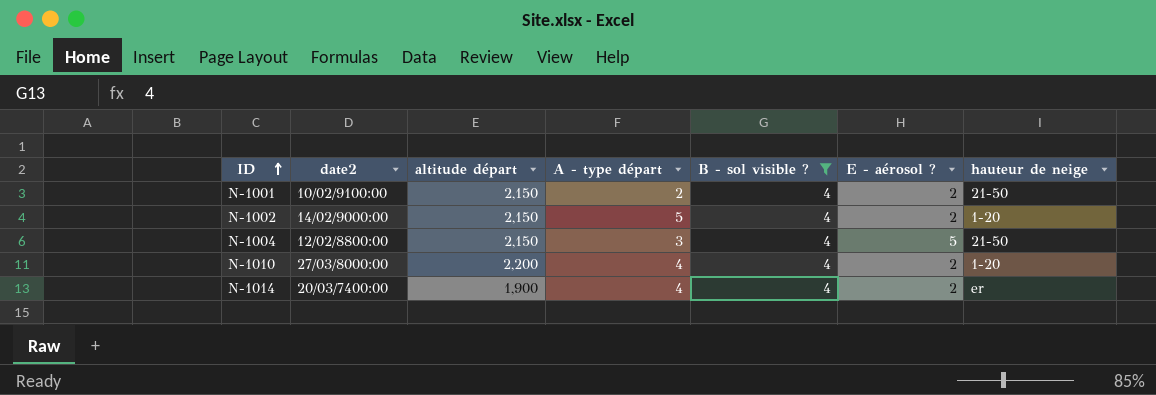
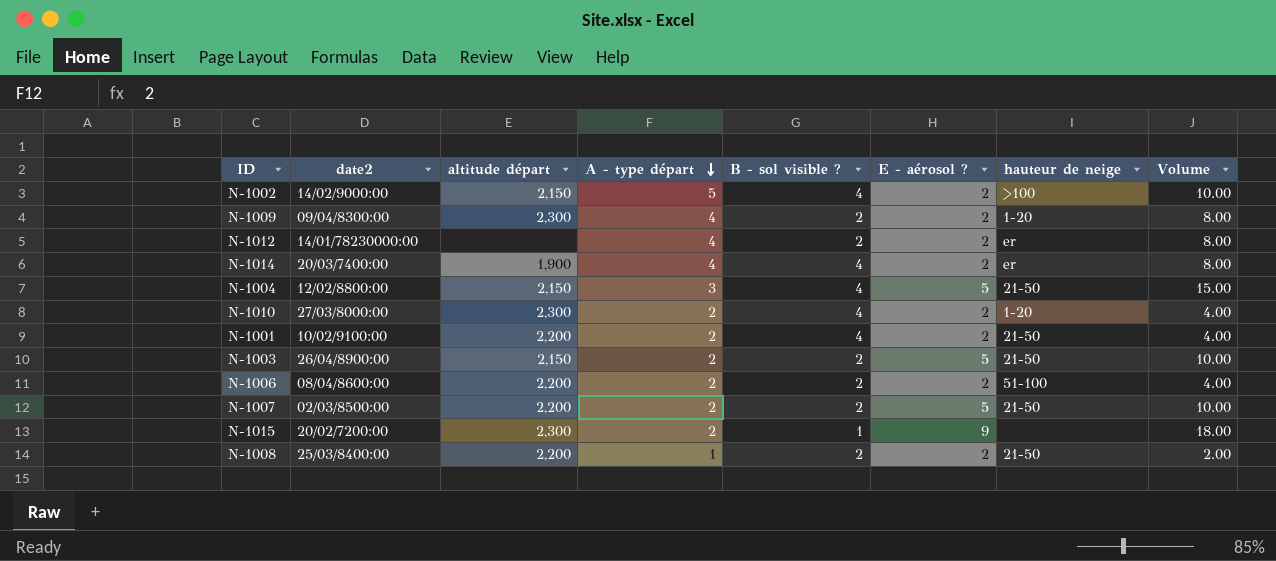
filter: B - sol visible ? = 4 -> none
row order: ID ascending -> A - type départ descending
column Volume | formula: none -> [A - type départ] * [E - aérosol ?]
N-1002 | hauteur de neige: 1-20 -> >100
N-1010 | altitude départ: 2,200 -> 2,300
N-1010 | A - type départ: 4 -> 2
N-1001 | altitude départ: 2,150 -> 2,200

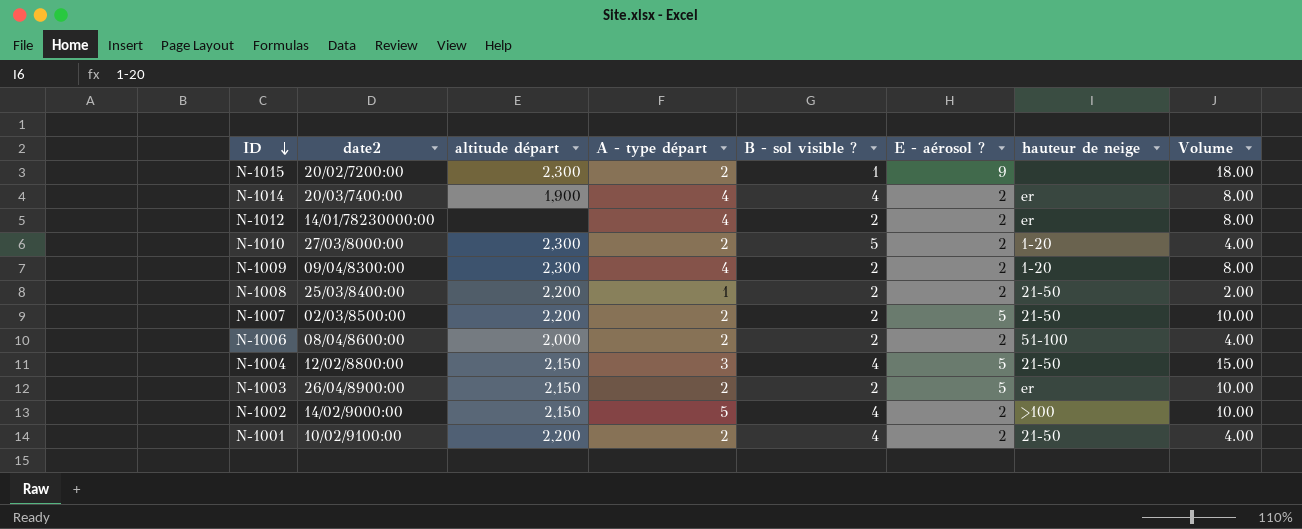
row order: A - type départ descending -> ID descending
N-1010 | B - sol visible ?: 4 -> 5
N-1006 | altitude départ: 2,200 -> 2,000
N-1003 | hauteur de neige: 21-50 -> er

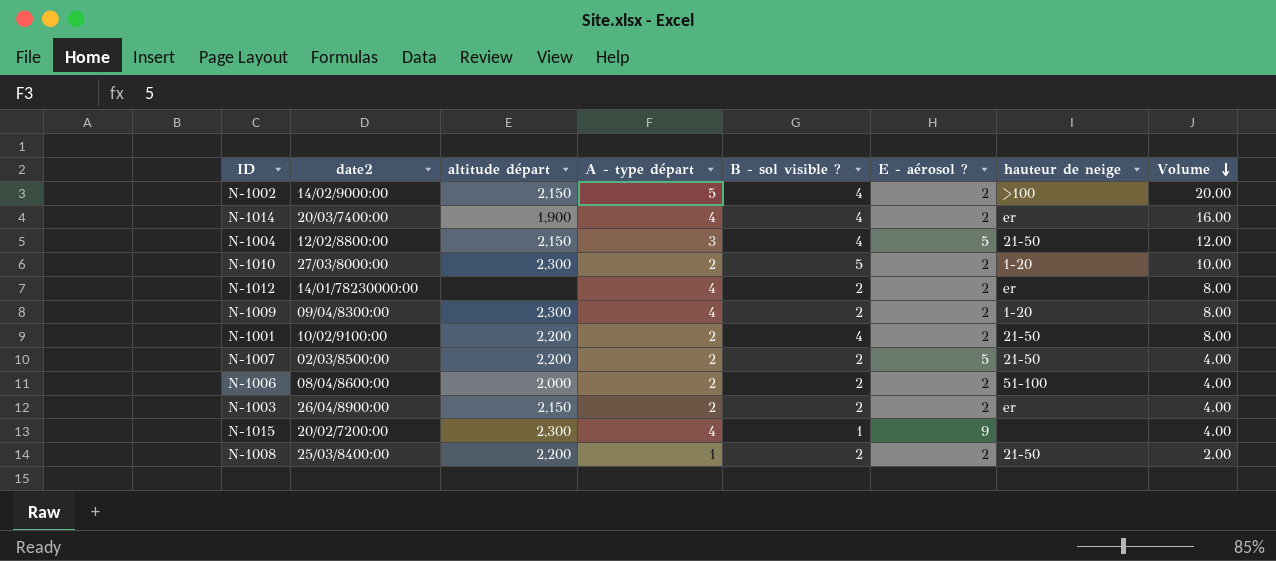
row order: ID descending -> Volume descending
column Volume | formula: [A - type départ] * [E - aérosol ?] -> [A - type départ] * [B - sol visible ?]
N-1003 | E - aérosol ?: 5 -> 2
N-1015 | A - type départ: 2 -> 4

